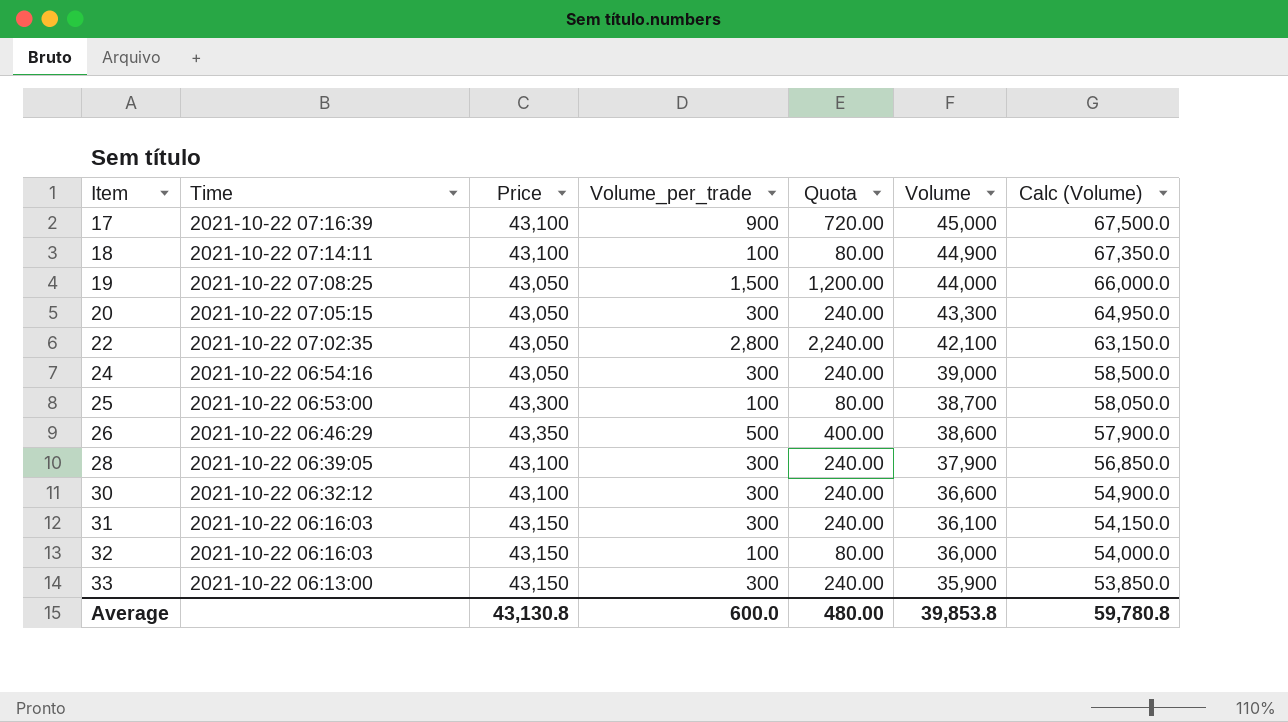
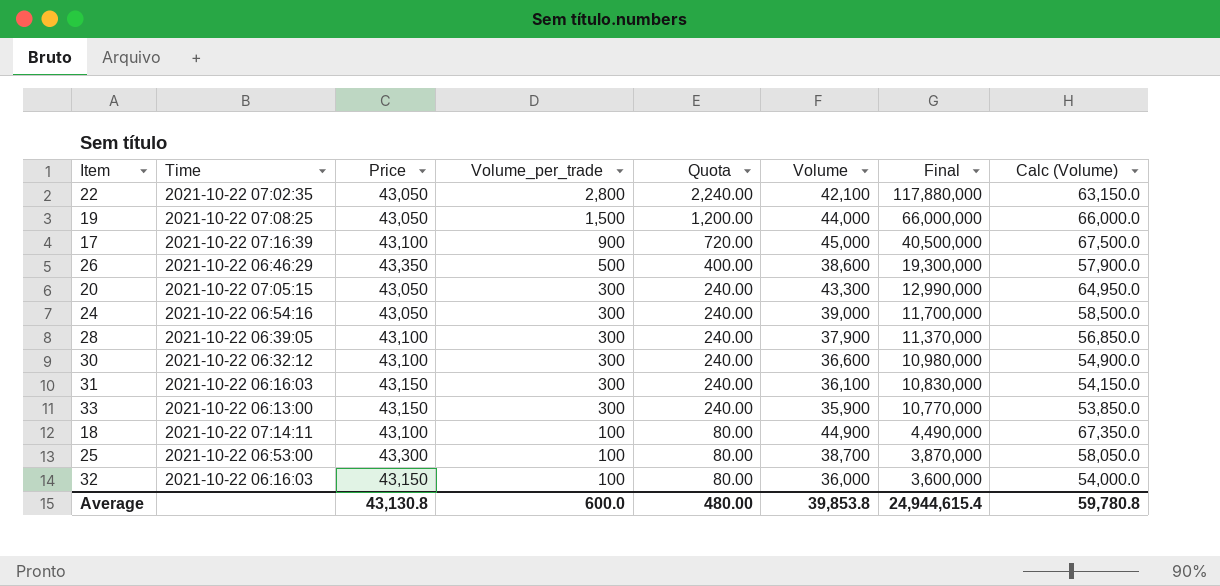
row order: Item ascending -> Volume_per_trade descending
column Final | formula: none -> [Volume_per_trade] * [Volume]

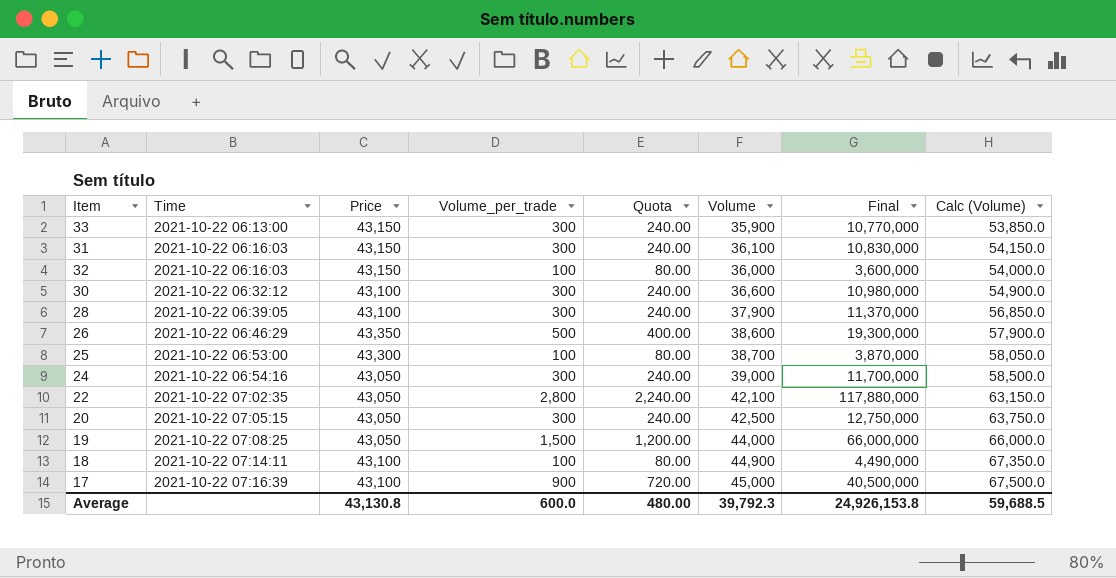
row order: Volume_per_trade descending -> Time ascending
20 | Volume: 43,300 -> 42,500
20 | Final: 12,990,000 -> 12,750,000
20 | Calc (Volume): 64,950.0 -> 63,750.0
Average | Volume: 39,853.8 -> 39,792.3
Average | Final: 24,944,615.4 -> 24,926,153.8
Average | Calc (Volume): 59,780.8 -> 59,688.5

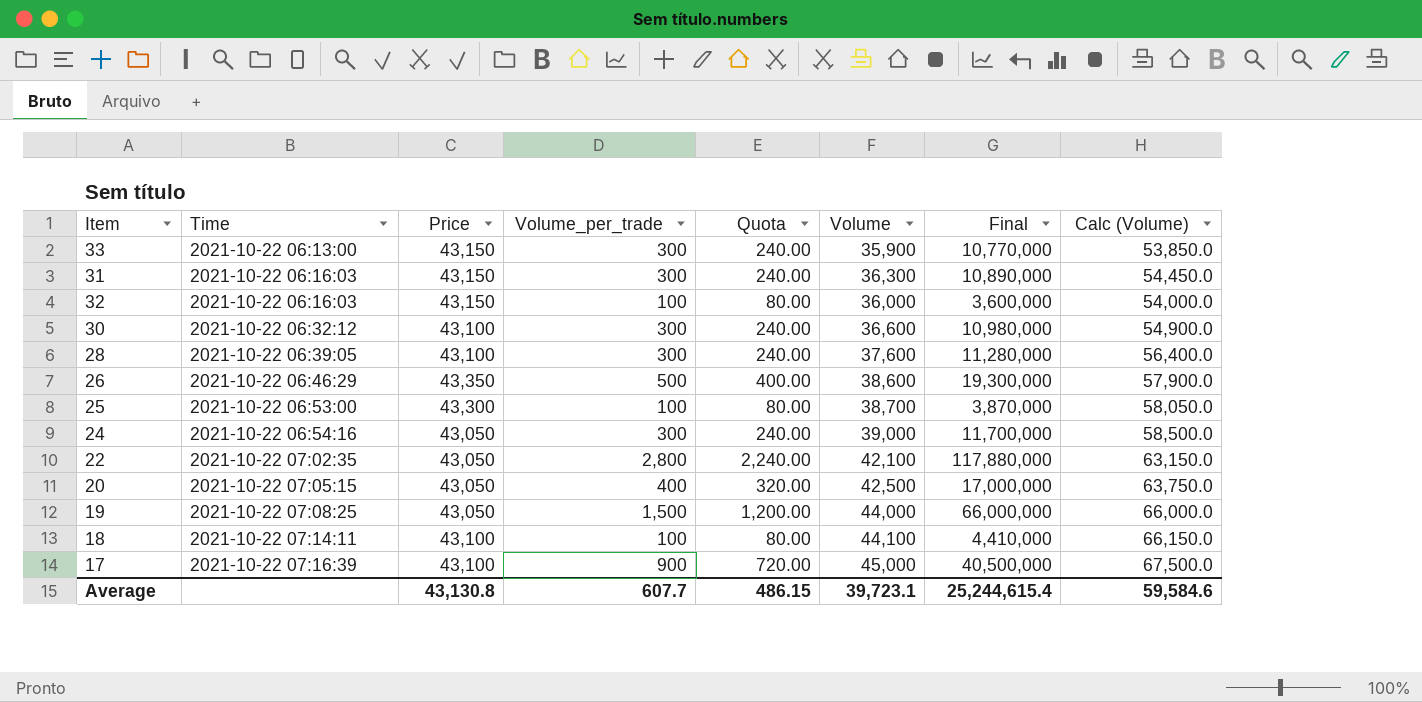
31 | Volume: 36,100 -> 36,300
31 | Final: 10,830,000 -> 10,890,000
31 | Calc (Volume): 54,150.0 -> 54,450.0
28 | Volume: 37,900 -> 37,600
28 | Final: 11,370,000 -> 11,280,000
28 | Calc (Volume): 56,850.0 -> 56,400.0
20 | Volume_per_trade: 300 -> 400
20 | Quota: 240.00 -> 320.00
20 | Final: 12,750,000 -> 17,000,000
18 | Volume: 44,900 -> 44,100
18 | Final: 4,490,000 -> 4,410,000
18 | Calc (Volume): 67,350.0 -> 66,150.0
Average | Volume_per_trade: 600.0 -> 607.7
Average | Quota: 480.00 -> 486.15
Average | Volume: 39,792.3 -> 39,723.1
Average | Final: 24,926,153.8 -> 25,244,615.4
Average | Calc (Volume): 59,688.5 -> 59,584.6

